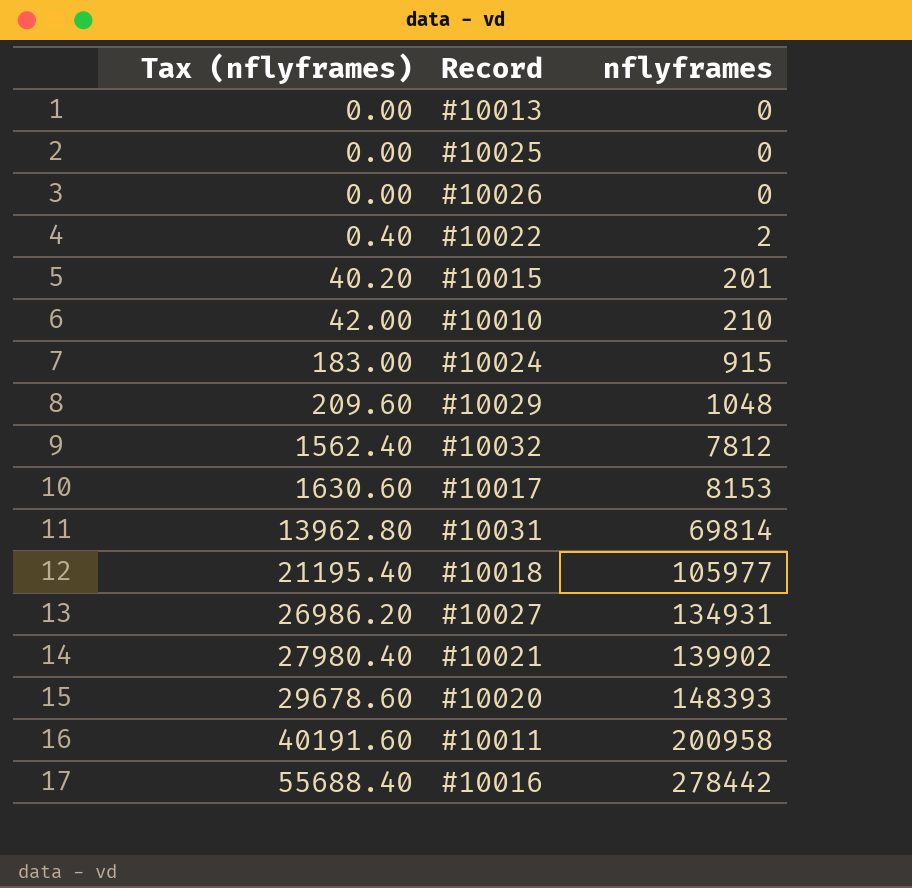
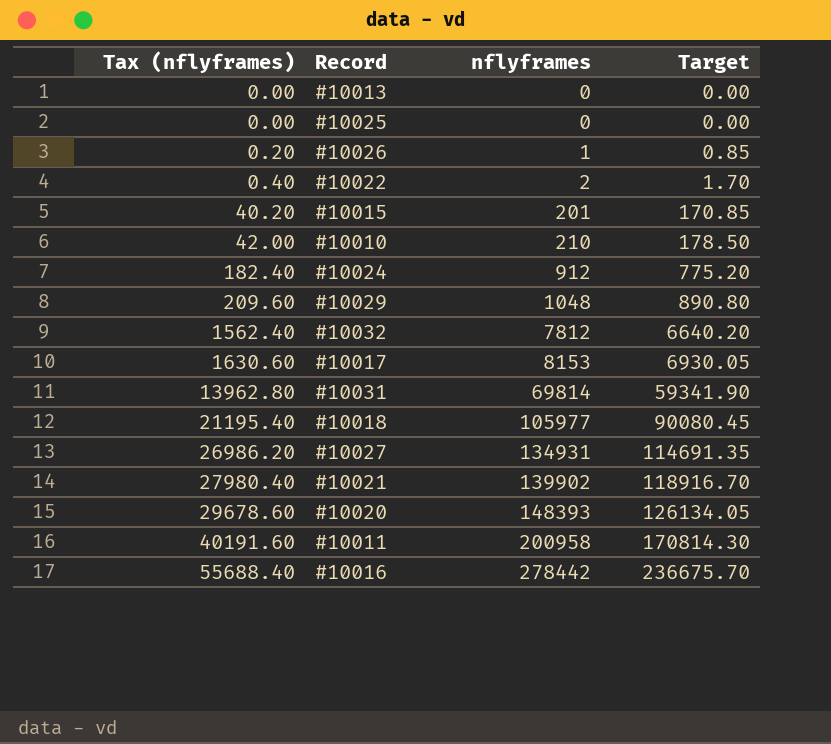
column Target | formula: none -> [nflyframes] * 0.85
#10026 | Tax (nflyframes): 0.00 -> 0.20
#10026 | nflyframes: 0 -> 1
#10024 | Tax (nflyframes): 183.00 -> 182.40
#10024 | nflyframes: 915 -> 912

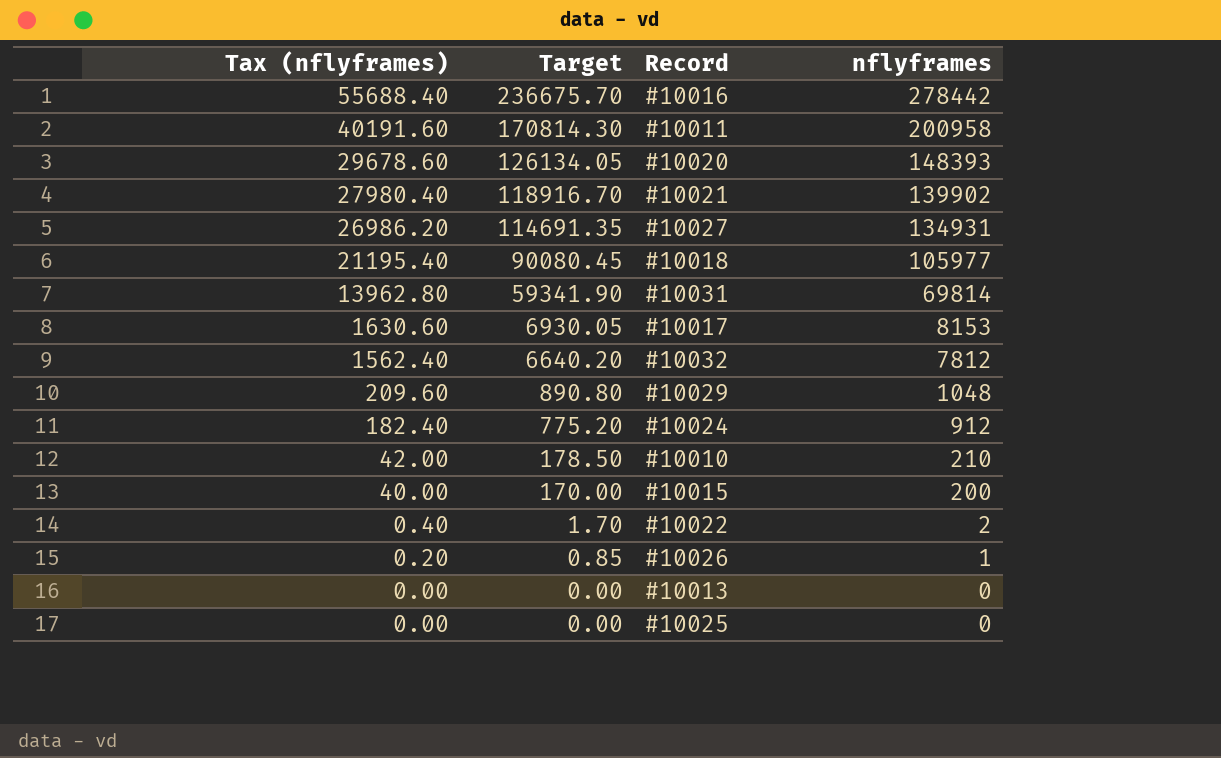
row order: Tax (nflyframes) ascending -> Tax (nflyframes) descending
column Target | position: 4 -> 2
#10015 | Tax (nflyframes): 40.20 -> 40.00
#10015 | Target: 170.85 -> 170.00
#10015 | nflyframes: 201 -> 200

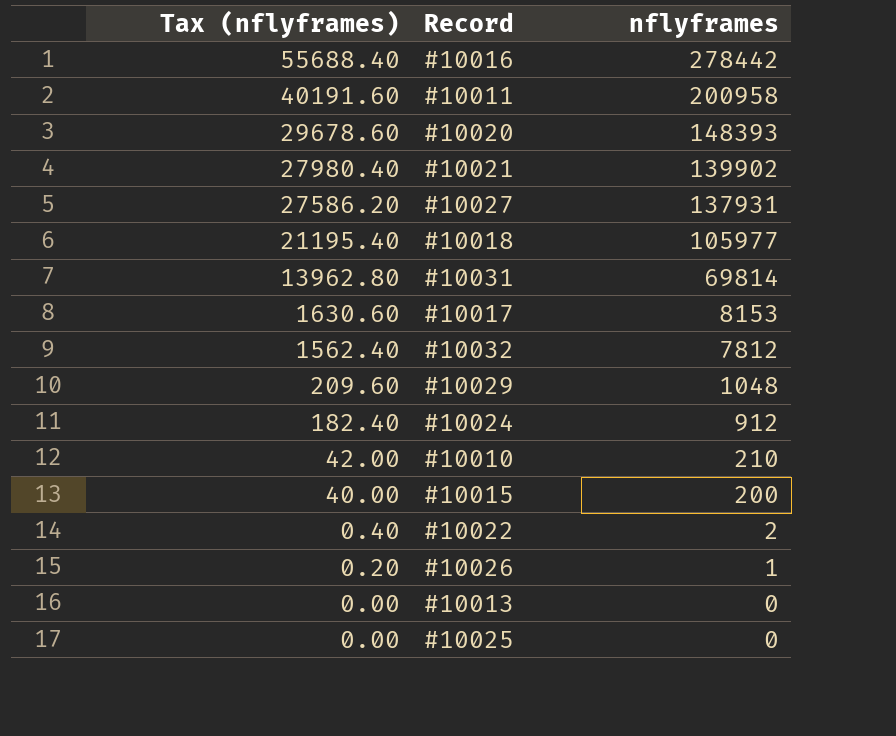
column Target | formula: [nflyframes] * 0.85 -> none
#10027 | Tax (nflyframes): 26986.20 -> 27586.20
#10027 | nflyframes: 134931 -> 137931

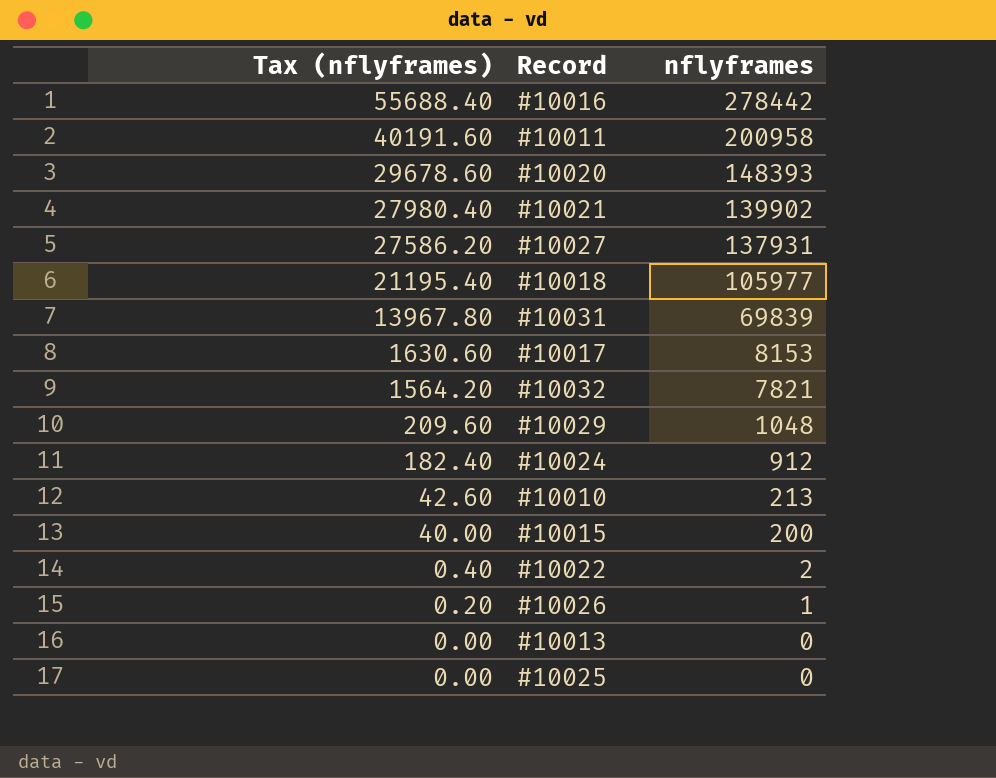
#10031 | Tax (nflyframes): 13962.80 -> 13967.80
#10031 | nflyframes: 69814 -> 69839
#10032 | Tax (nflyframes): 1562.40 -> 1564.20
#10032 | nflyframes: 7812 -> 7821
#10010 | Tax (nflyframes): 42.00 -> 42.60
#10010 | nflyframes: 210 -> 213

